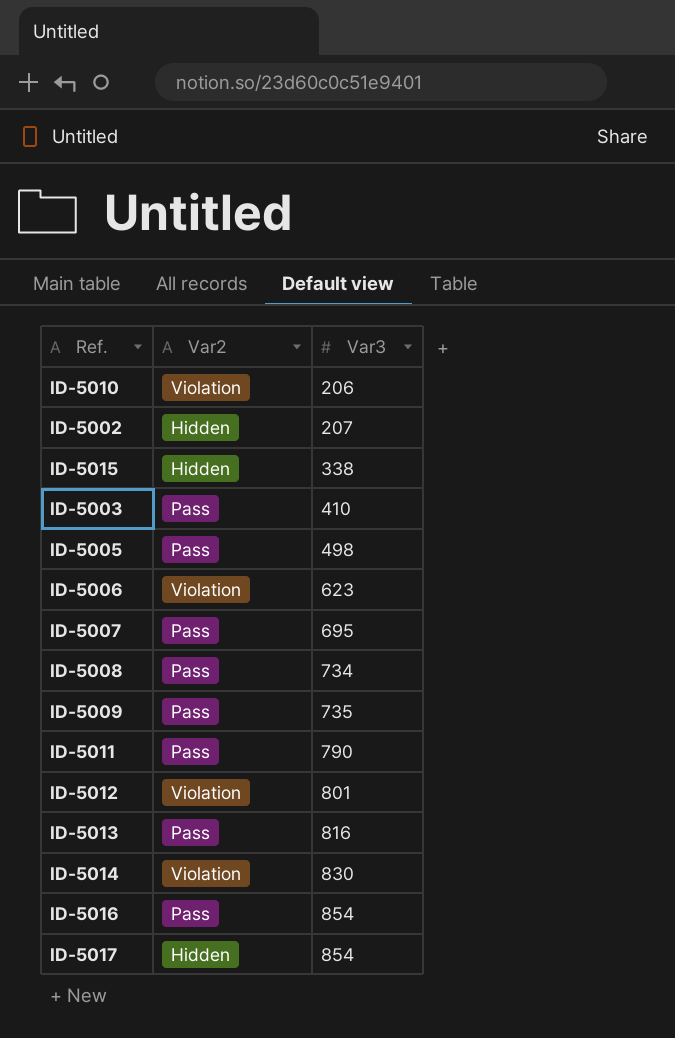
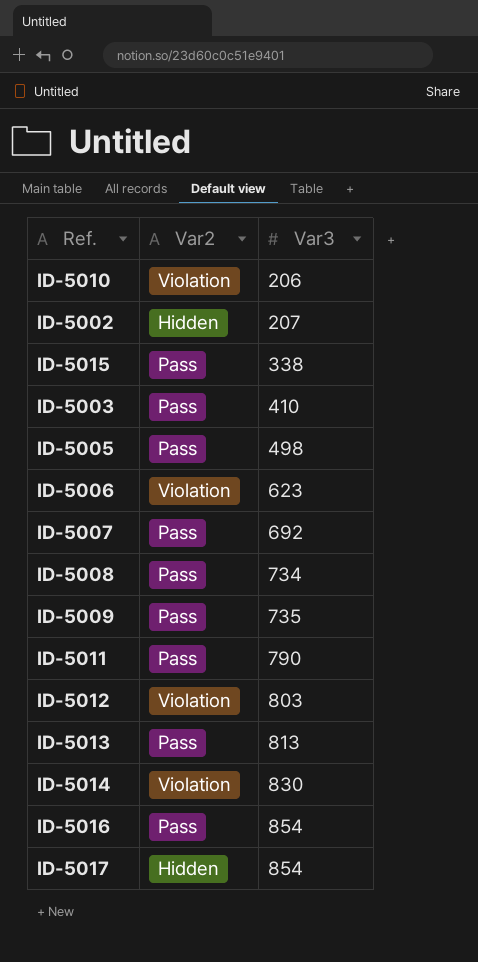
ID-5015 | Var2: Hidden -> Pass
ID-5007 | Var3: 695 -> 692
ID-5012 | Var3: 801 -> 803
ID-5013 | Var3: 816 -> 813

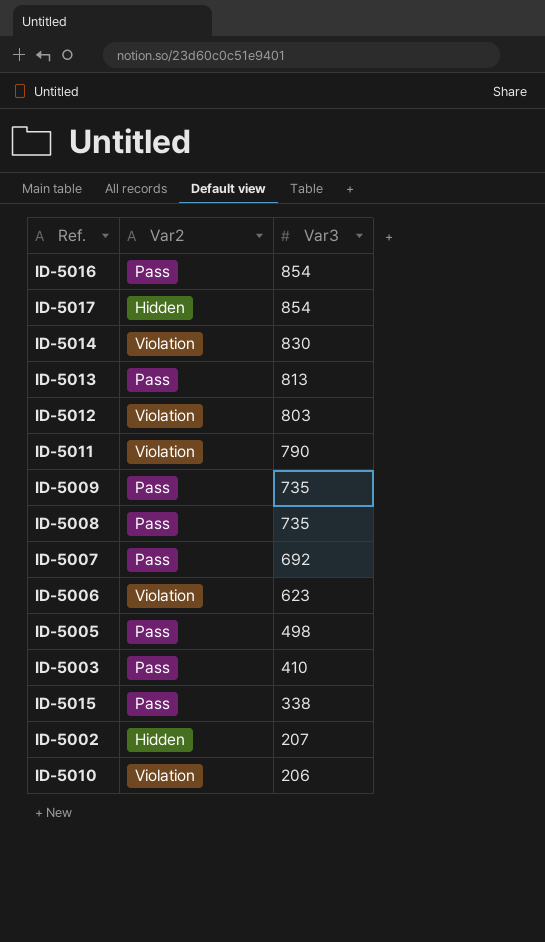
row order: Var3 ascending -> Var3 descending
ID-5011 | Var2: Pass -> Violation
ID-5008 | Var3: 734 -> 735

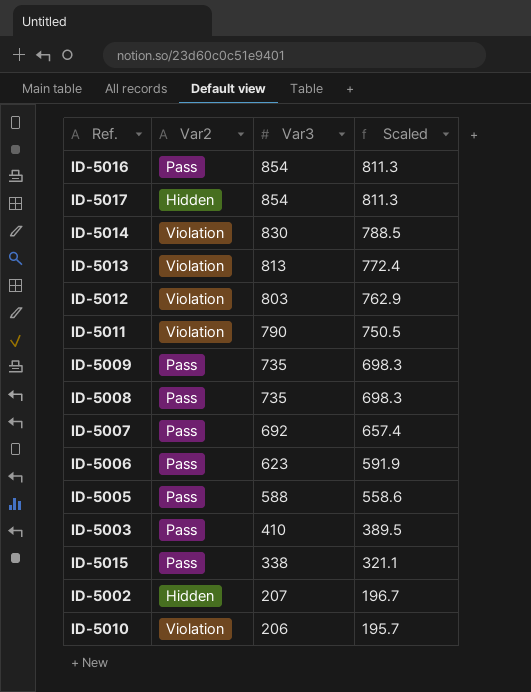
column Scaled | formula: none -> [Var3] * 0.95
ID-5013 | Var2: Pass -> Violation
ID-5006 | Var2: Violation -> Pass
ID-5005 | Var3: 498 -> 588

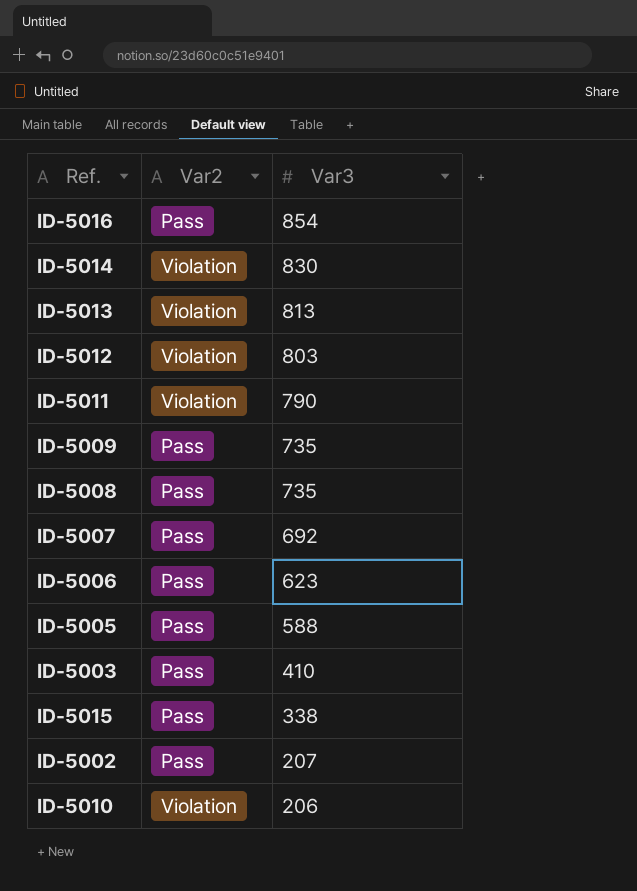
column Scaled | formula: [Var3] * 0.95 -> none
row ID-5017: Hidden | 854 | 811.3 -> none
ID-5002 | Var2: Hidden -> Pass

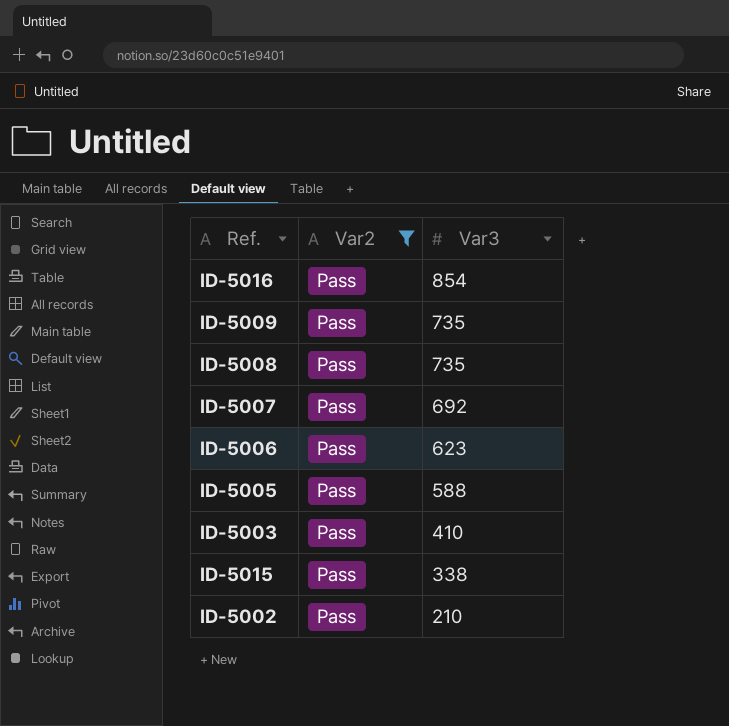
filter: none -> Var2 = Pass
ID-5002 | Var3: 207 -> 210

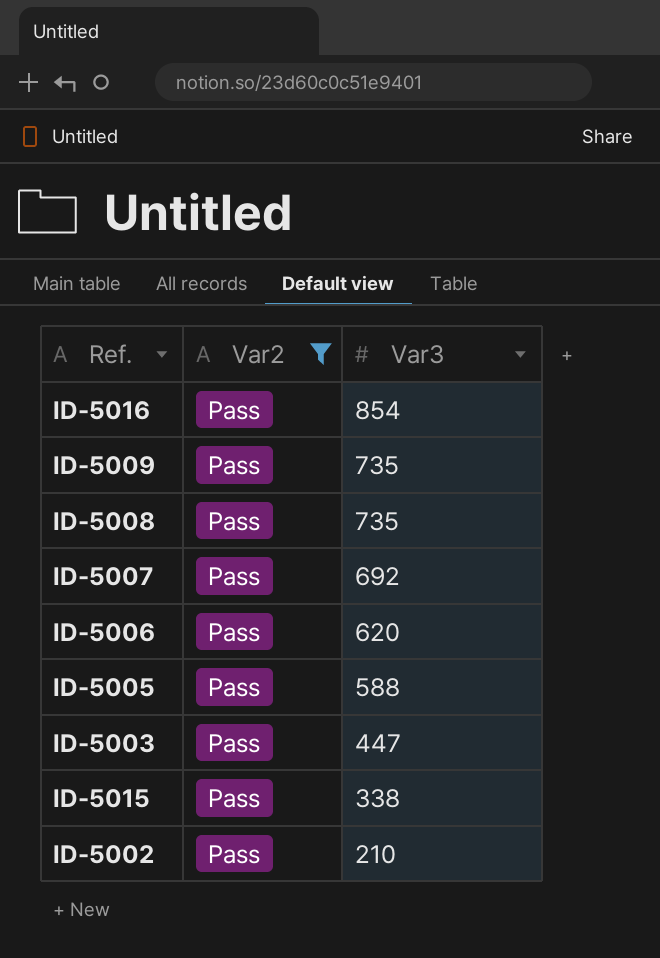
ID-5006 | Var3: 623 -> 620
ID-5003 | Var3: 410 -> 447

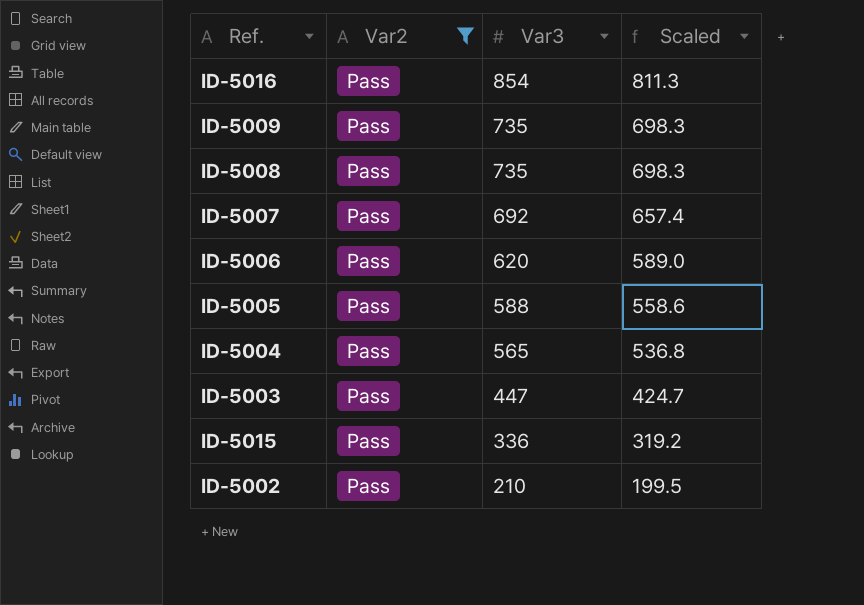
column Scaled | formula: none -> [Var3] * 0.95
row ID-5004: none -> Pass | 565 | 536.8
ID-5015 | Var3: 338 -> 336

